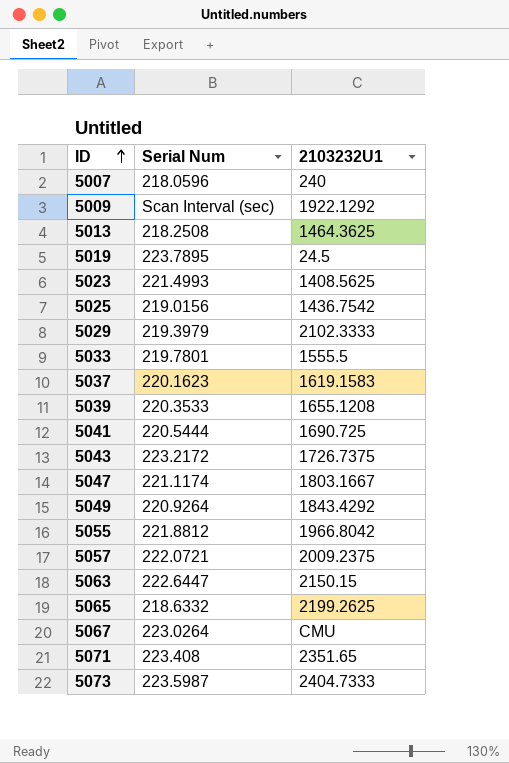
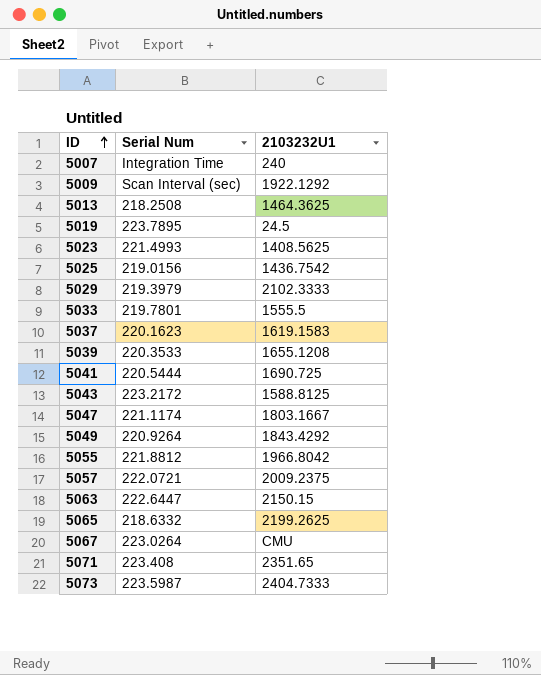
5007 | Serial Num: 218.0596 -> Integration Time
5043 | 2103232U1: 1726.7375 -> 1588.8125

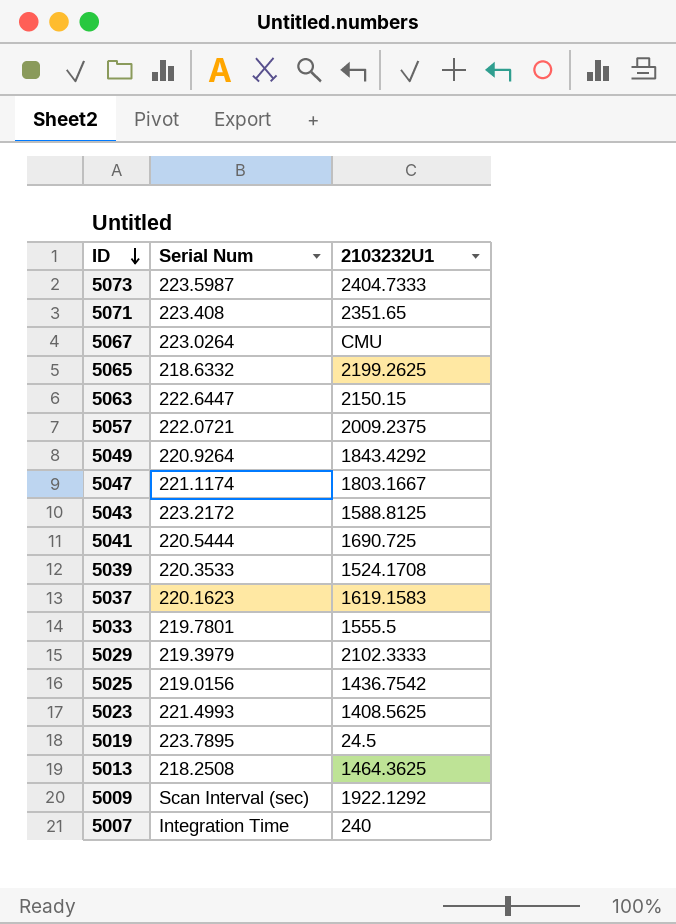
row order: ID ascending -> ID descending
row 5055: 221.8812 | 1966.8042 -> none
5039 | 2103232U1: 1655.1208 -> 1524.1708

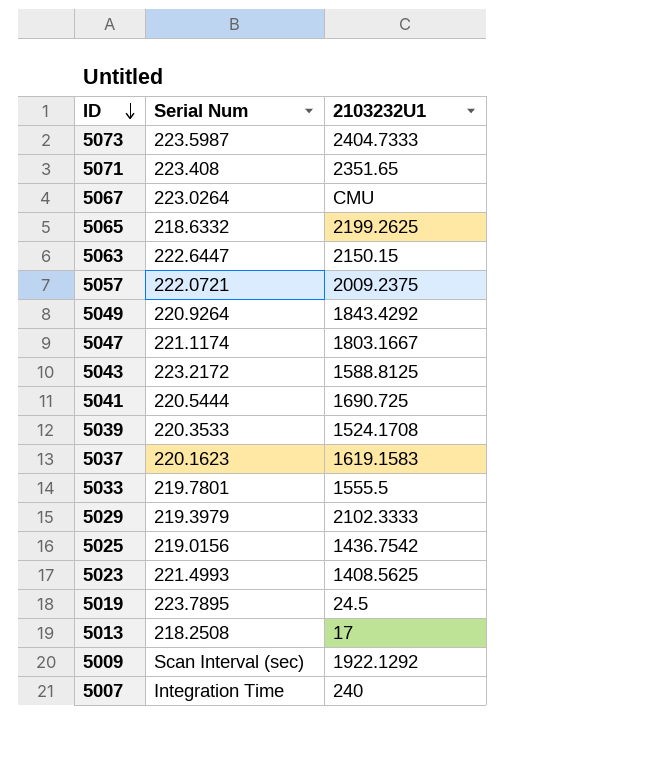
5013 | 2103232U1: 1464.3625 -> 17

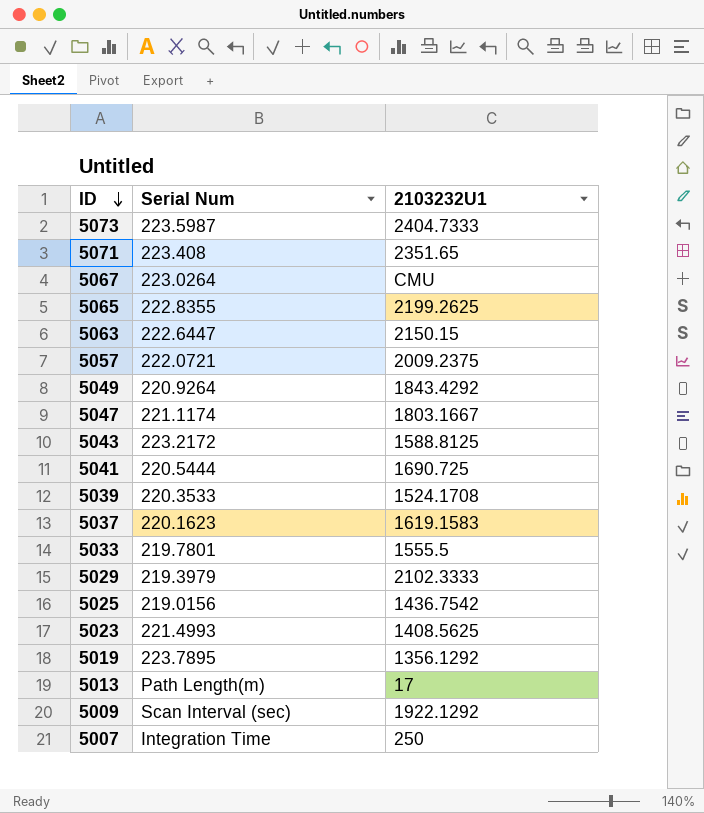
5065 | Serial Num: 218.6332 -> 222.8355
5019 | 2103232U1: 24.5 -> 1356.1292
5013 | Serial Num: 218.2508 -> Path Length(m)
5007 | 2103232U1: 240 -> 250

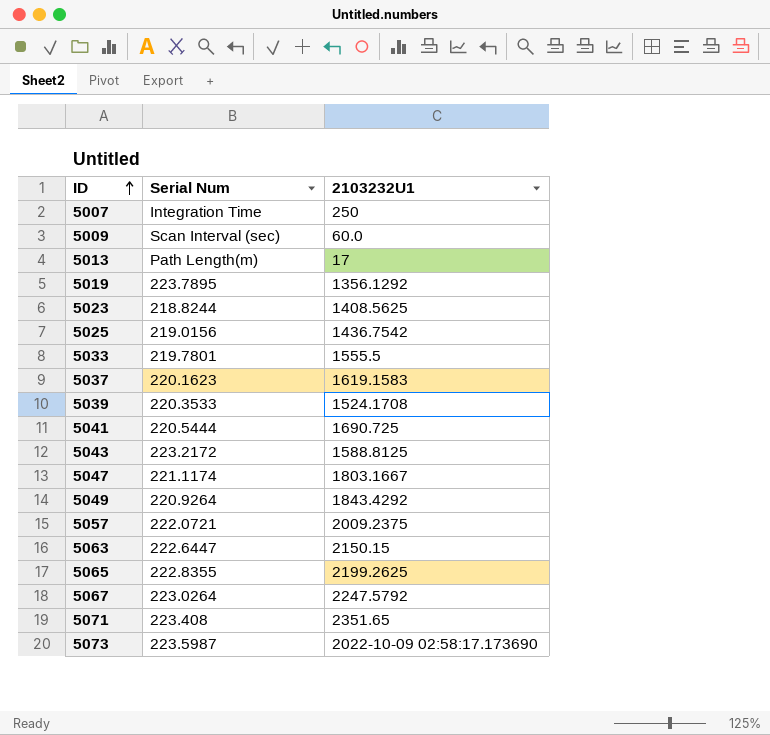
row order: ID descending -> ID ascending
row 5029: 219.3979 | 2102.3333 -> none
5009 | 2103232U1: 1922.1292 -> 60.0
5023 | Serial Num: 221.4993 -> 218.8244
5067 | 2103232U1: CMU -> 2247.5792
5073 | 2103232U1: 2404.7333 -> 2022-10-09 02:58:17.173690

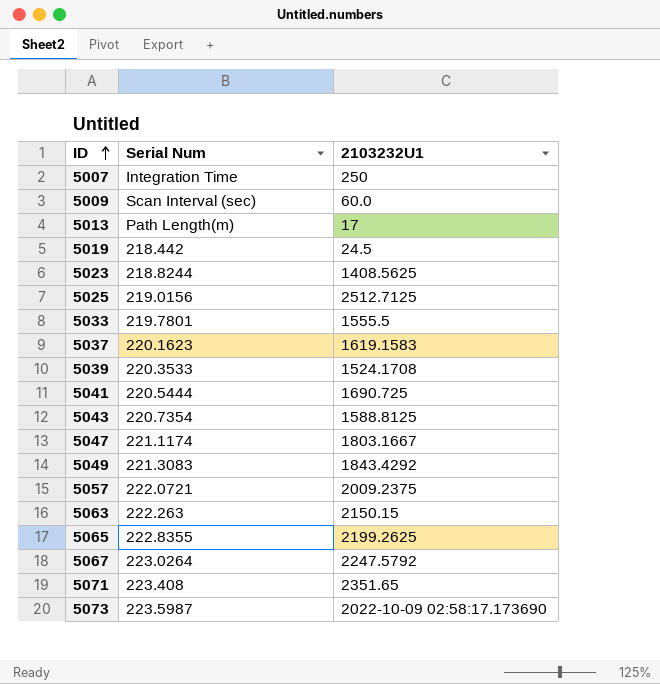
5019 | Serial Num: 223.7895 -> 218.442
5019 | 2103232U1: 1356.1292 -> 24.5
5025 | 2103232U1: 1436.7542 -> 2512.7125
5043 | Serial Num: 223.2172 -> 220.7354
5049 | Serial Num: 220.9264 -> 221.3083
5063 | Serial Num: 222.6447 -> 222.263

